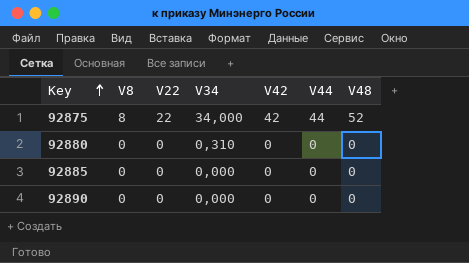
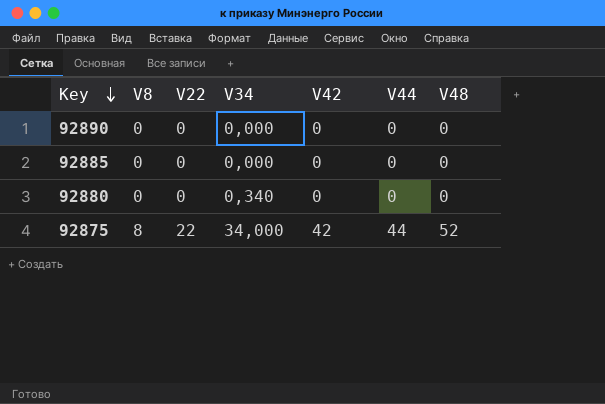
row order: Key ascending -> Key descending
92880 | V34: 0,310 -> 0,340

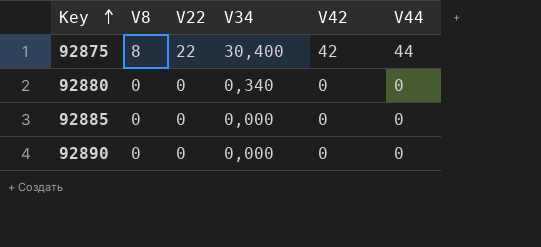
row order: Key descending -> Key ascending
column V48 | position: 7 -> none
92875 | V34: 34,000 -> 30,400

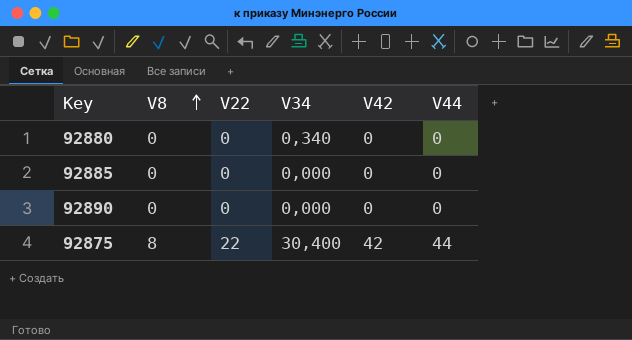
row order: Key ascending -> V8 ascending

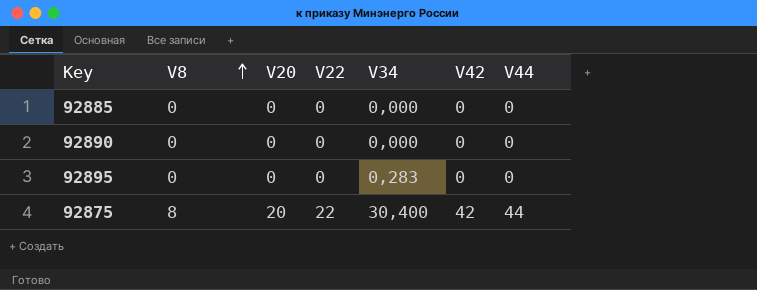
column V20 | position: none -> 3
row 92880: 0 | 0 | 0,340 | 0 | 0 -> none
row 92895: none -> 0 | 0 | 0 | 0,283 | 0 | 0

